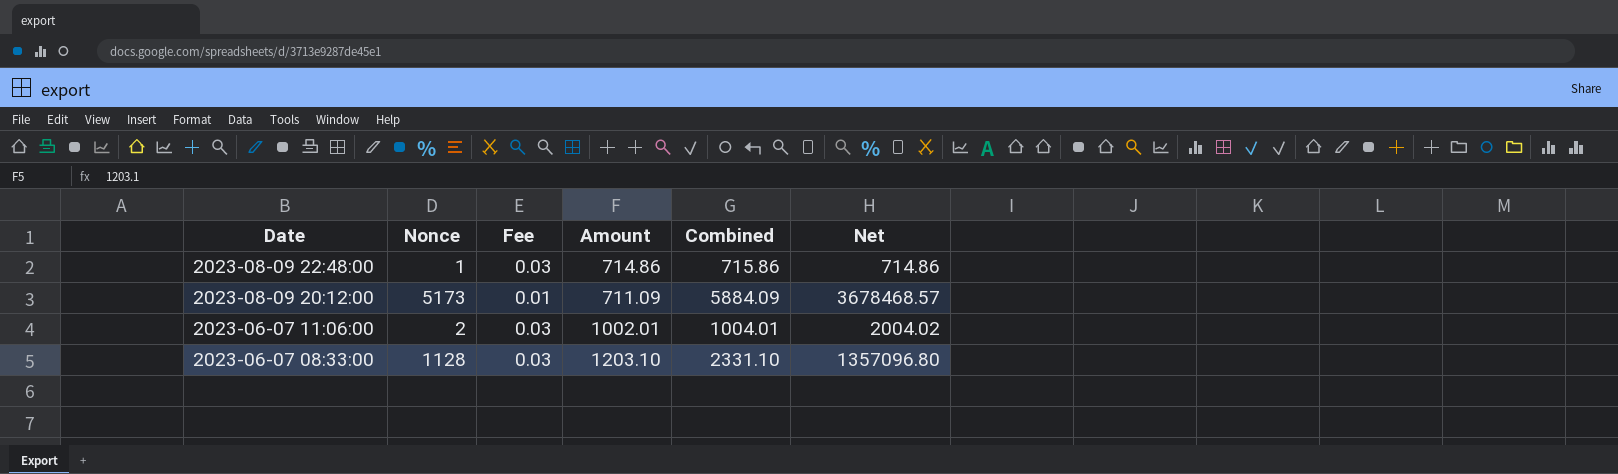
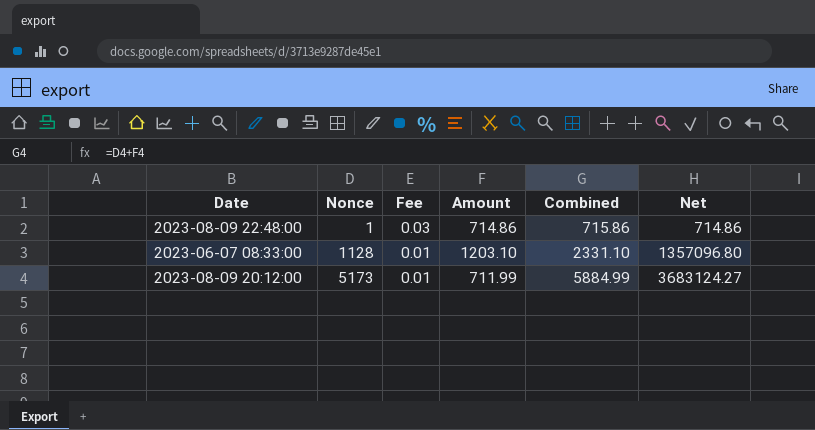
row order: Date descending -> Nonce ascending
row 2023-06-07 11:06:00: 2 | 0.03 | 1002.01 | 1004.01 | 2004.02 -> none
2023-06-07 08:33:00 | Fee: 0.03 -> 0.01
2023-08-09 20:12:00 | Amount: 711.09 -> 711.99
2023-08-09 20:12:00 | Combined: 5884.09 -> 5884.99
2023-08-09 20:12:00 | Net: 3678468.57 -> 3683124.27

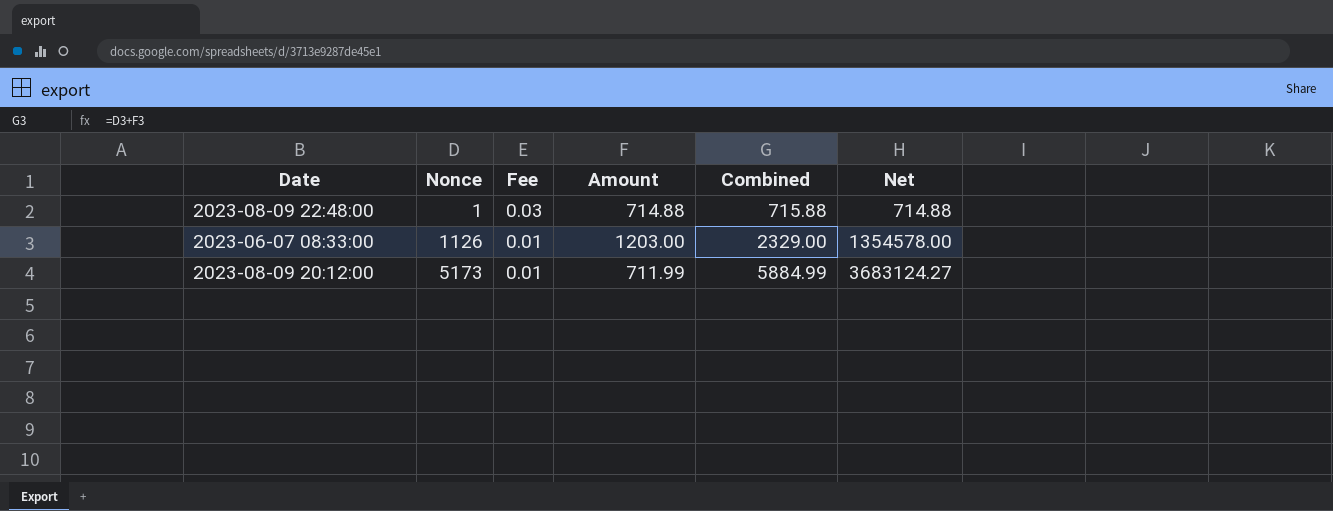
2023-08-09 22:48:00 | Amount: 714.86 -> 714.88
2023-08-09 22:48:00 | Combined: 715.86 -> 715.88
2023-08-09 22:48:00 | Net: 714.86 -> 714.88
2023-06-07 08:33:00 | Nonce: 1128 -> 1126
2023-06-07 08:33:00 | Amount: 1203.10 -> 1203.00
2023-06-07 08:33:00 | Combined: 2331.10 -> 2329.00
2023-06-07 08:33:00 | Net: 1357096.80 -> 1354578.00

